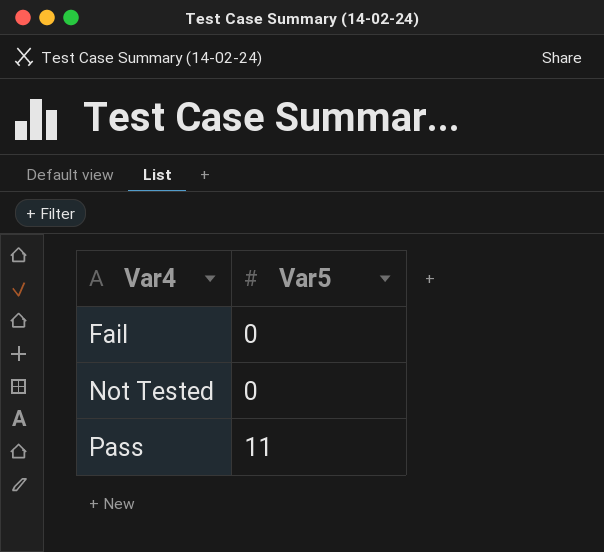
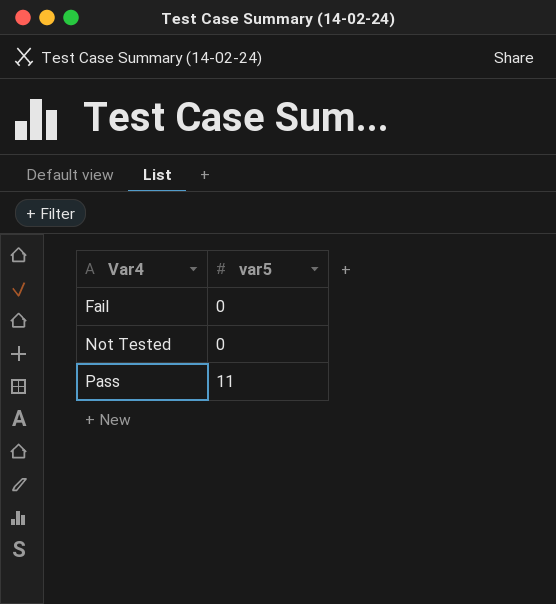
column name: Var5 -> var5

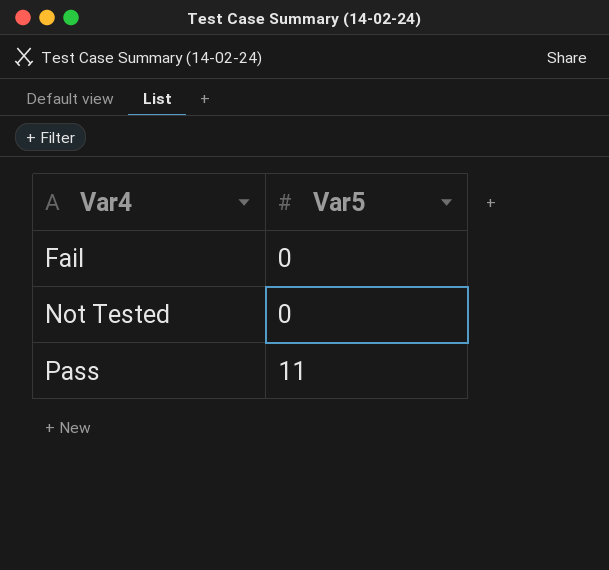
column name: var5 -> Var5

